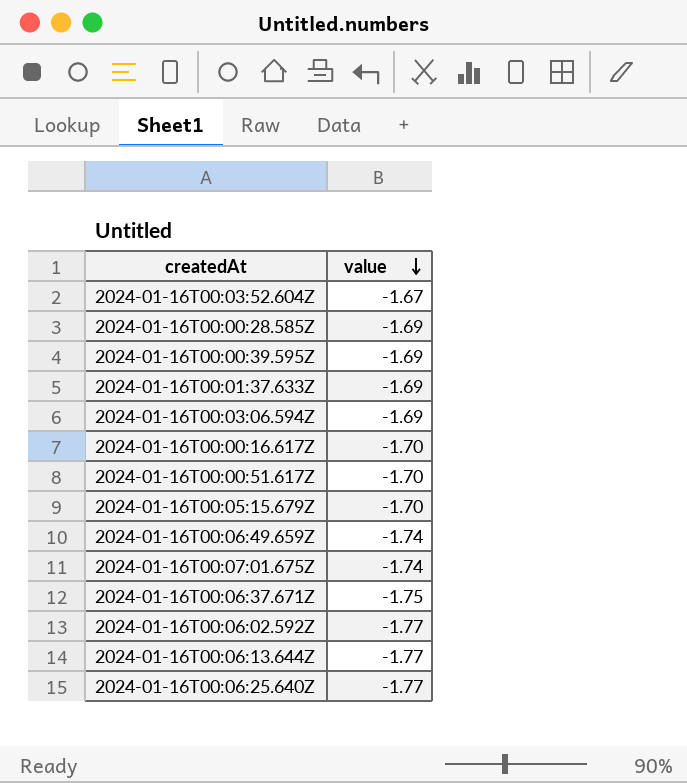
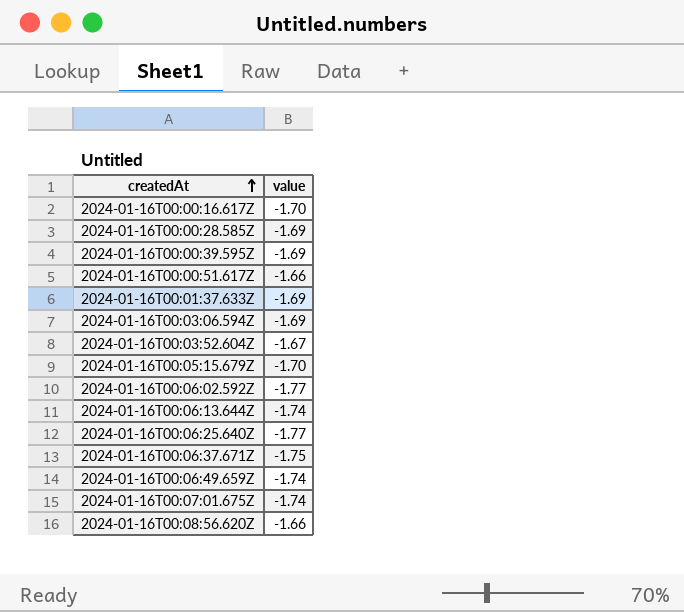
row order: value descending -> createdAt ascending
2024-01-16T00:00:51.617Z | value: -1.70 -> -1.66
2024-01-16T00:06:13.644Z | value: -1.77 -> -1.74
row 2024-01-16T00:08:56.620Z: none -> -1.66

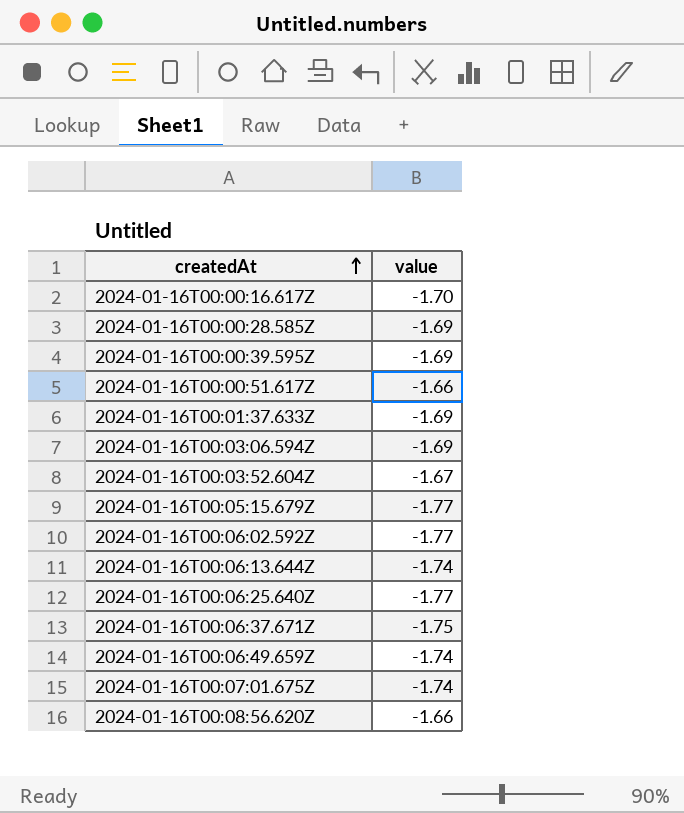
2024-01-16T00:05:15.679Z | value: -1.70 -> -1.77

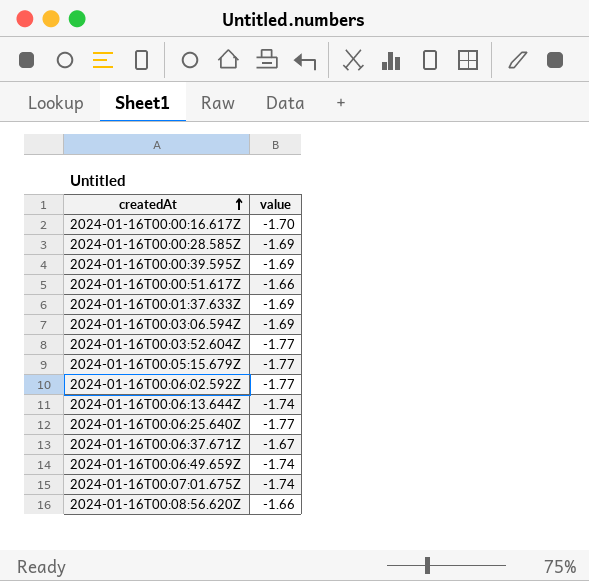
2024-01-16T00:03:52.604Z | value: -1.67 -> -1.77
2024-01-16T00:06:37.671Z | value: -1.75 -> -1.67

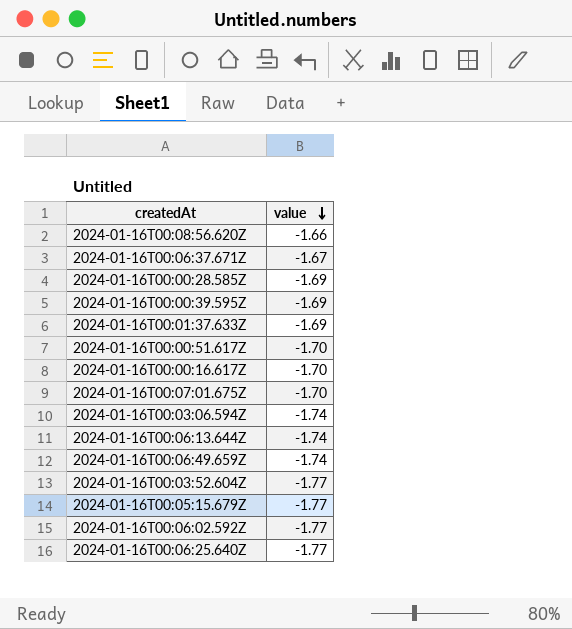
row order: createdAt ascending -> value descending
2024-01-16T00:00:51.617Z | value: -1.66 -> -1.70
2024-01-16T00:07:01.675Z | value: -1.74 -> -1.70
2024-01-16T00:03:06.594Z | value: -1.69 -> -1.74

